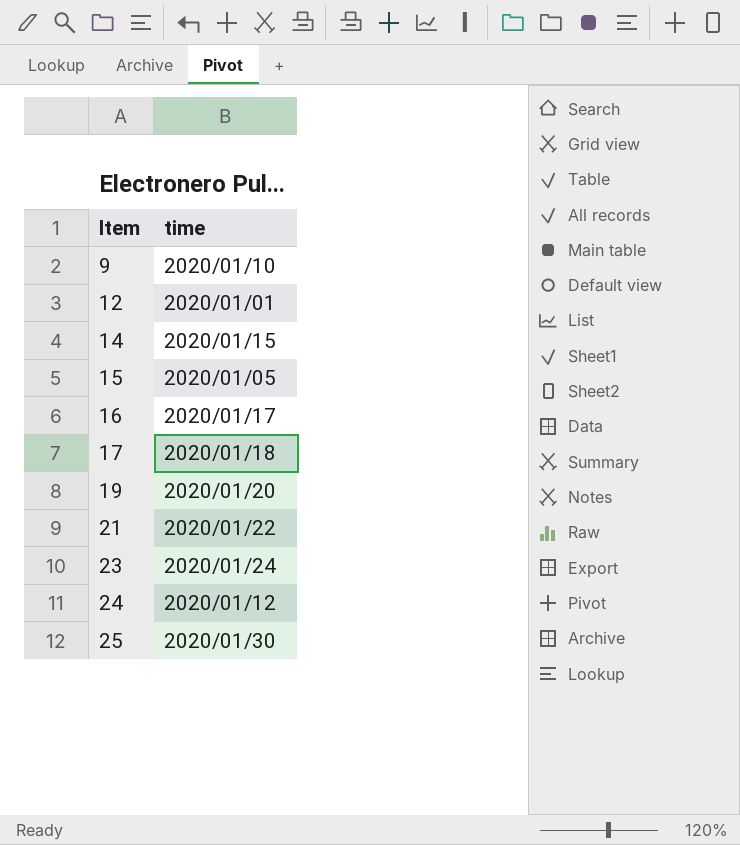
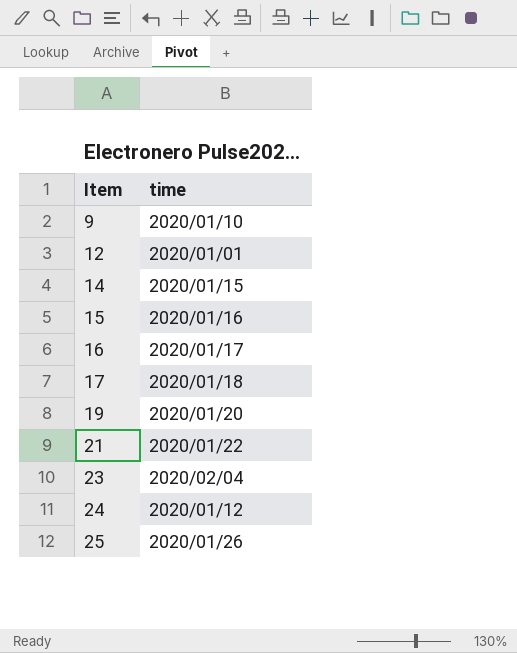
15 | time: 2020/01/05 -> 2020/01/16
23 | time: 2020/01/24 -> 2020/02/04
25 | time: 2020/01/30 -> 2020/01/26

